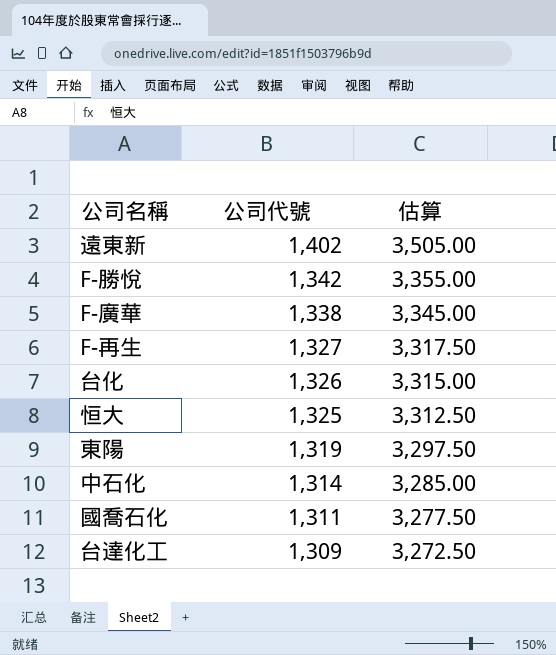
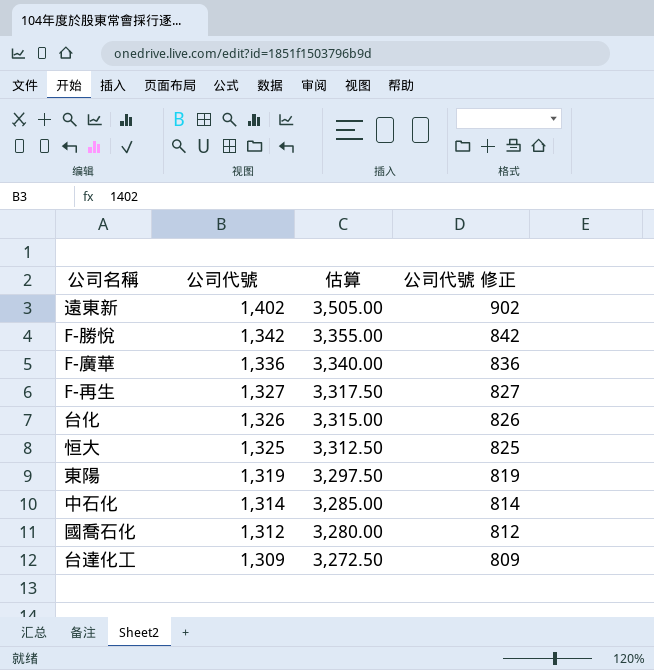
column 公司代號 修正 | formula: none -> [公司代號] - 500
F-廣華 | 公司代號: 1,338 -> 1,336
F-廣華 | 估算: 3,345.00 -> 3,340.00
國喬石化 | 公司代號: 1,311 -> 1,312
國喬石化 | 估算: 3,277.50 -> 3,280.00

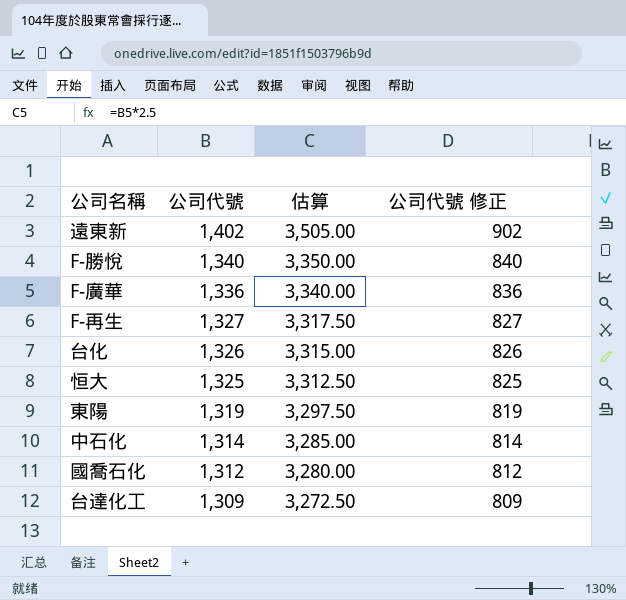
F-勝悅 | 公司代號: 1,342 -> 1,340
F-勝悅 | 估算: 3,355.00 -> 3,350.00
F-勝悅 | 公司代號 修正: 842 -> 840

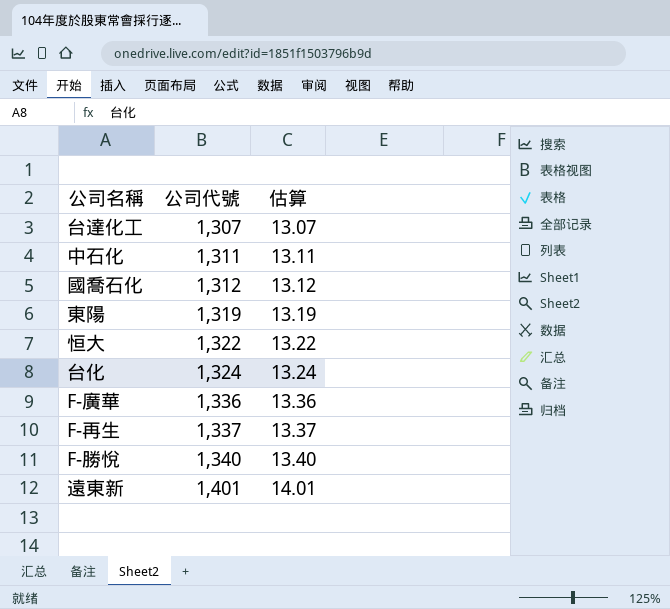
row order: 公司代號 descending -> 公司代號 ascending
column 公司代號 修正 | formula: [公司代號] - 500 -> none
column 估算 | formula: [公司代號] * 2.5 -> [公司代號] * 0.01
台達化工 | 公司代號: 1,309 -> 1,307
中石化 | 公司代號: 1,314 -> 1,311
恒大 | 公司代號: 1,325 -> 1,322
台化 | 公司代號: 1,326 -> 1,324
F-再生 | 公司代號: 1,327 -> 1,337
遠東新 | 公司代號: 1,402 -> 1,401

